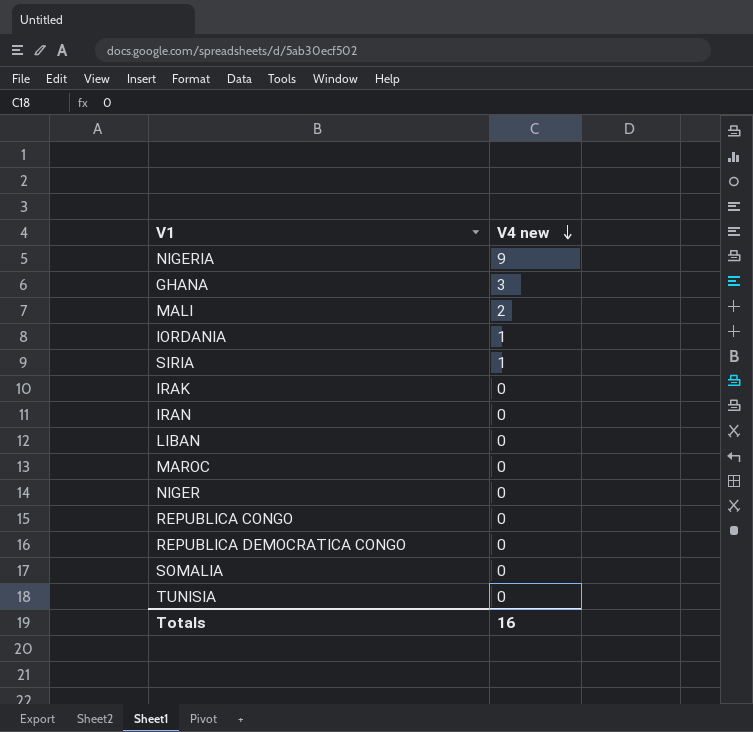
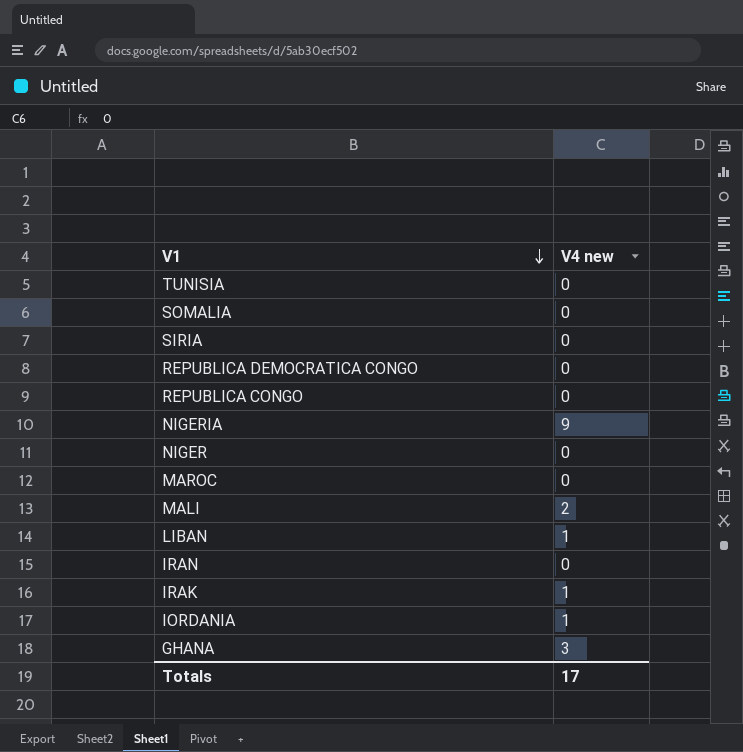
row order: V4 new descending -> V1 descending
SIRIA | V4 new: 1 -> 0
LIBAN | V4 new: 0 -> 1
IRAK | V4 new: 0 -> 1
Totals | V4 new: 16 -> 17

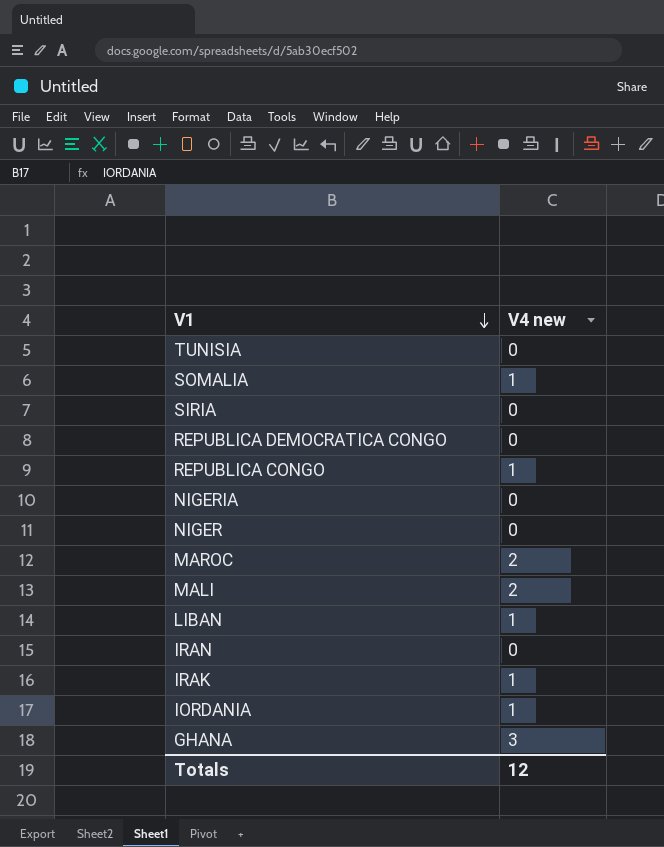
SOMALIA | V4 new: 0 -> 1
REPUBLICA CONGO | V4 new: 0 -> 1
NIGERIA | V4 new: 9 -> 0
MAROC | V4 new: 0 -> 2
Totals | V4 new: 17 -> 12

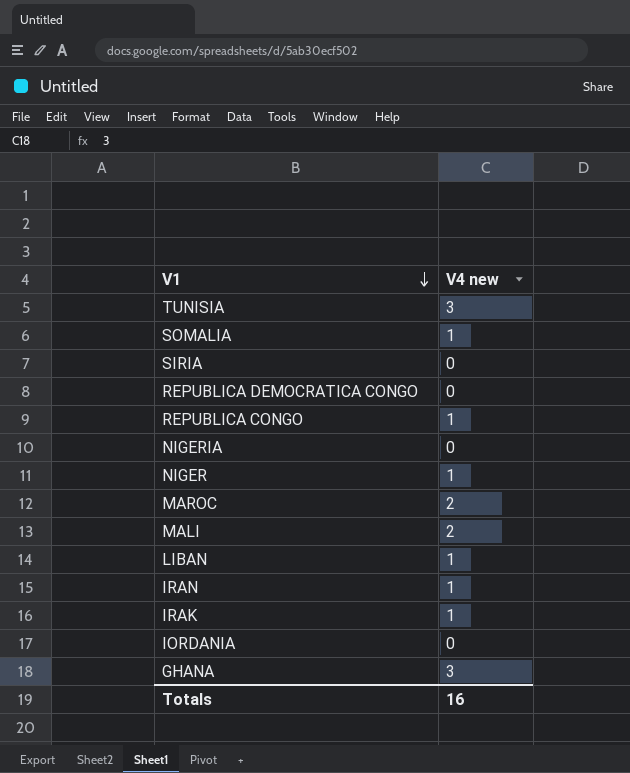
TUNISIA | V4 new: 0 -> 3
NIGER | V4 new: 0 -> 1
IRAN | V4 new: 0 -> 1
IORDANIA | V4 new: 1 -> 0
Totals | V4 new: 12 -> 16

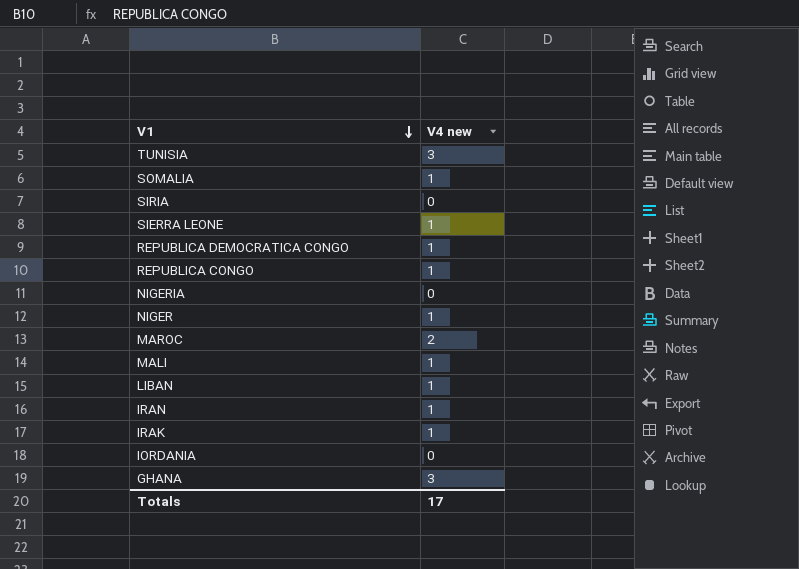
row SIERRA LEONE: none -> 1
REPUBLICA DEMOCRATICA CONGO | V4 new: 0 -> 1
MALI | V4 new: 2 -> 1
Totals | V4 new: 16 -> 17

